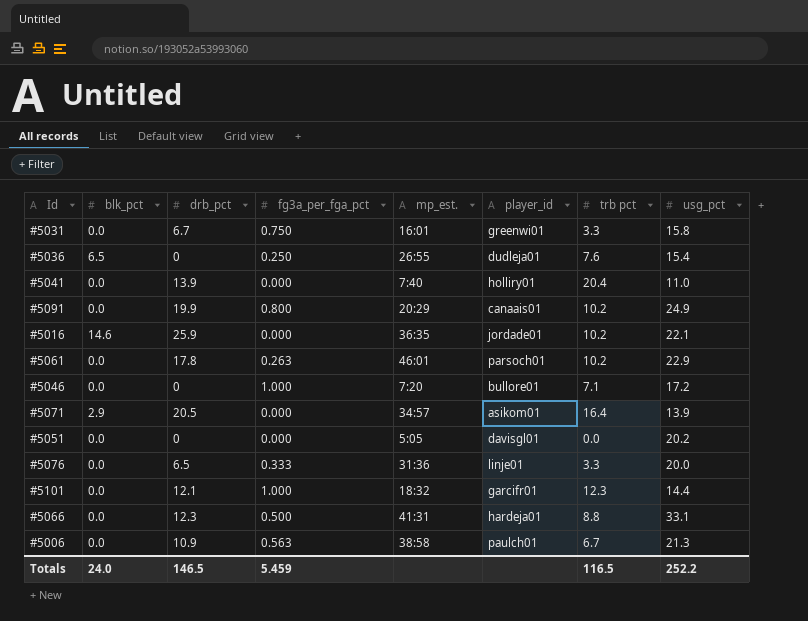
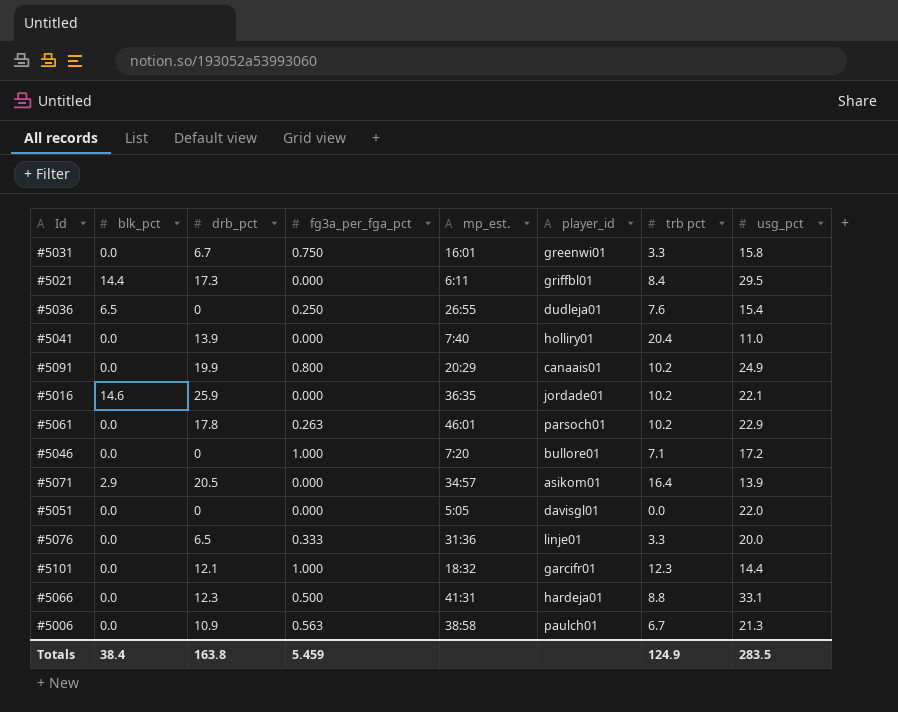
row #5021: none -> 14.4 | 17.3 | 0.000 | 6:11 | griffbl01 | 8.4 | 29.5
#5051 | usg_pct: 20.2 -> 22.0
Totals | blk_pct: 24.0 -> 38.4
Totals | drb_pct: 146.5 -> 163.8
Totals | trb pct: 116.5 -> 124.9
Totals | usg_pct: 252.2 -> 283.5

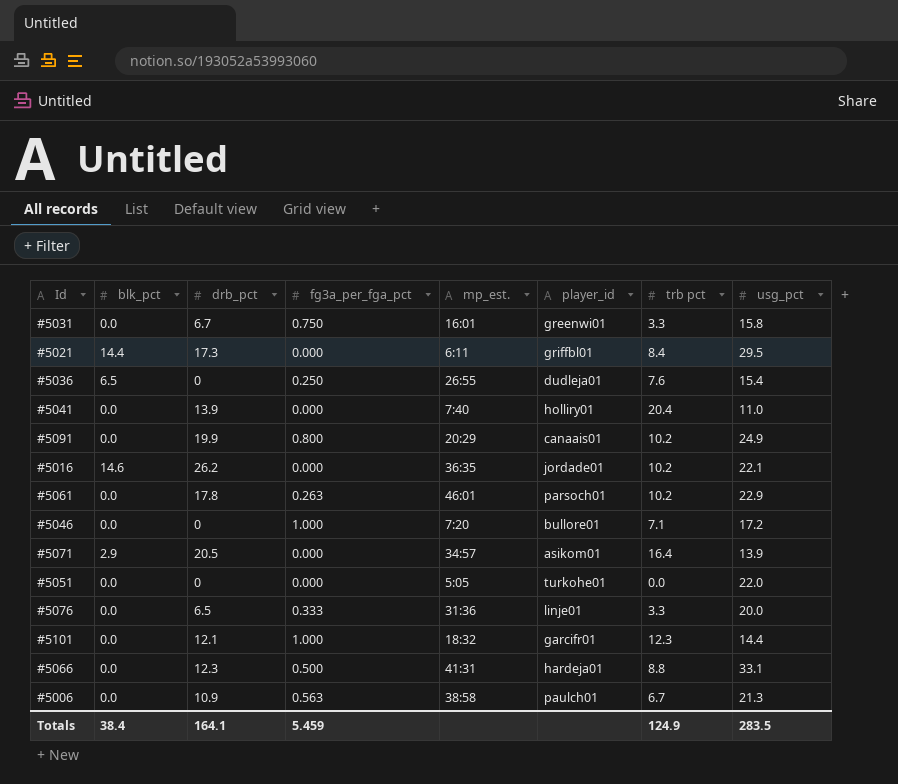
#5016 | drb_pct: 25.9 -> 26.2
#5051 | player_id: davisgl01 -> turkohe01
Totals | drb_pct: 163.8 -> 164.1

